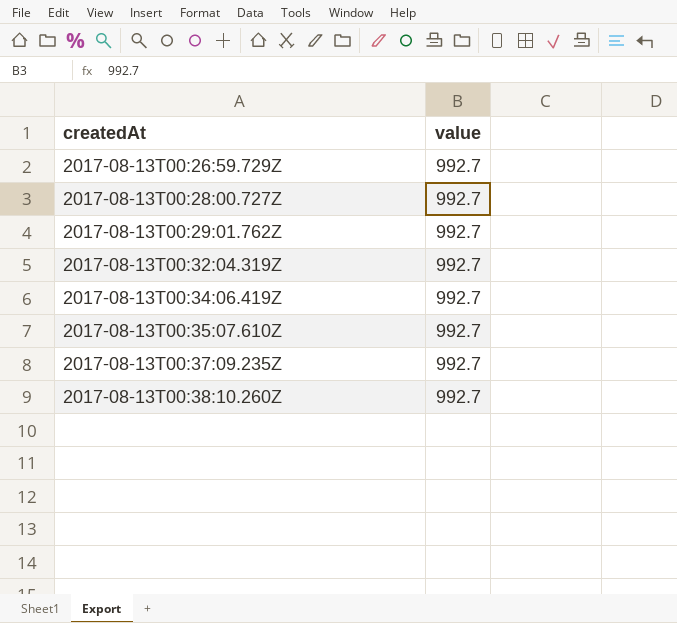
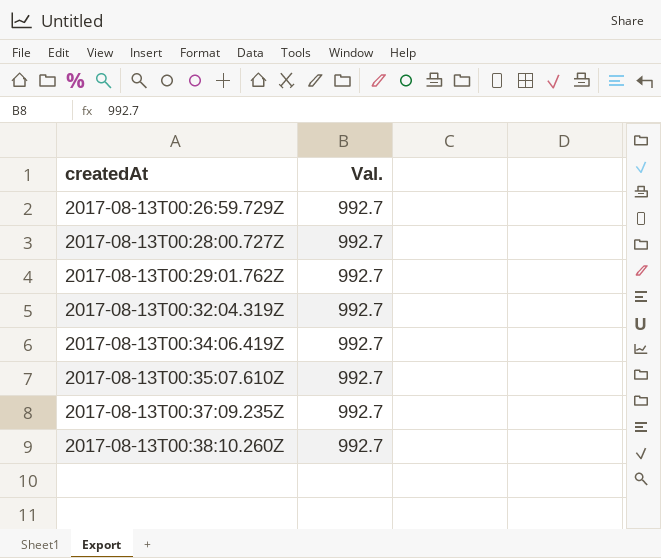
column name: value -> Val.

